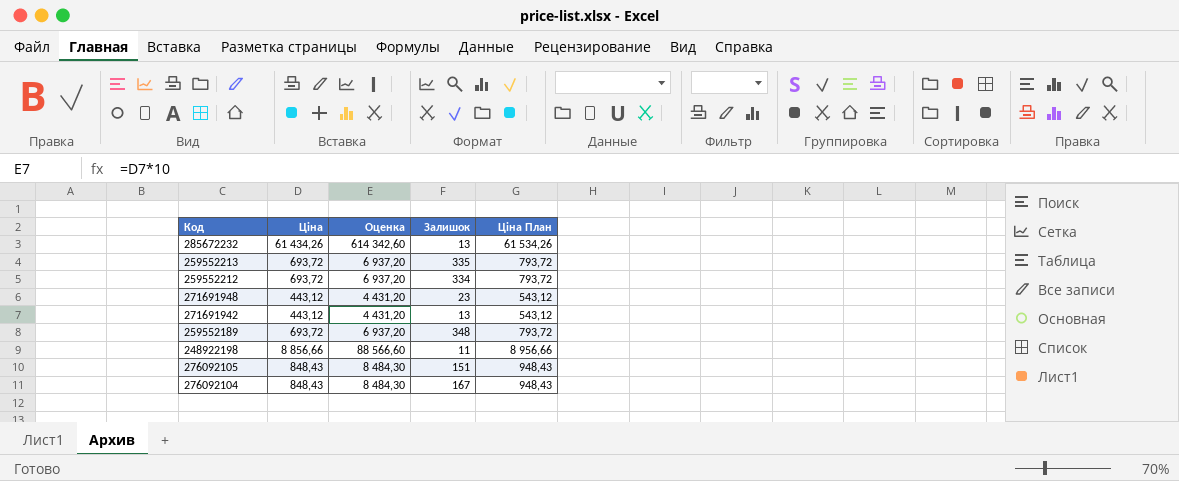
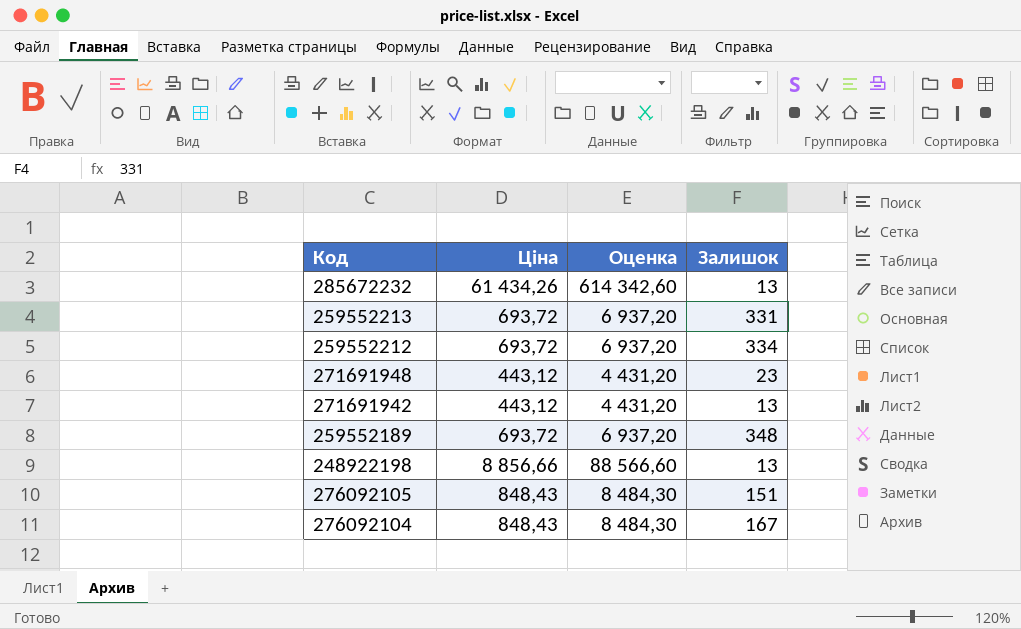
column Ціна План | formula: [Ціна] + 100 -> none
259552213 | Залишок: 335 -> 331
248922198 | Залишок: 11 -> 13

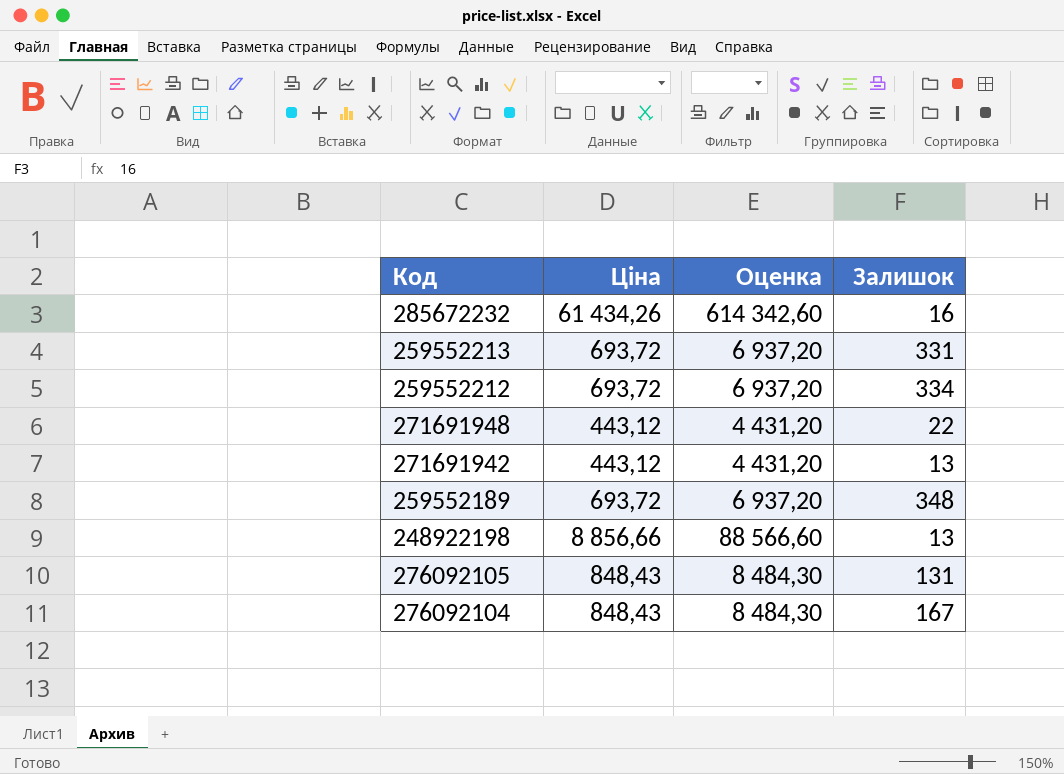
285672232 | Залишок: 13 -> 16
271691948 | Залишок: 23 -> 22
276092105 | Залишок: 151 -> 131

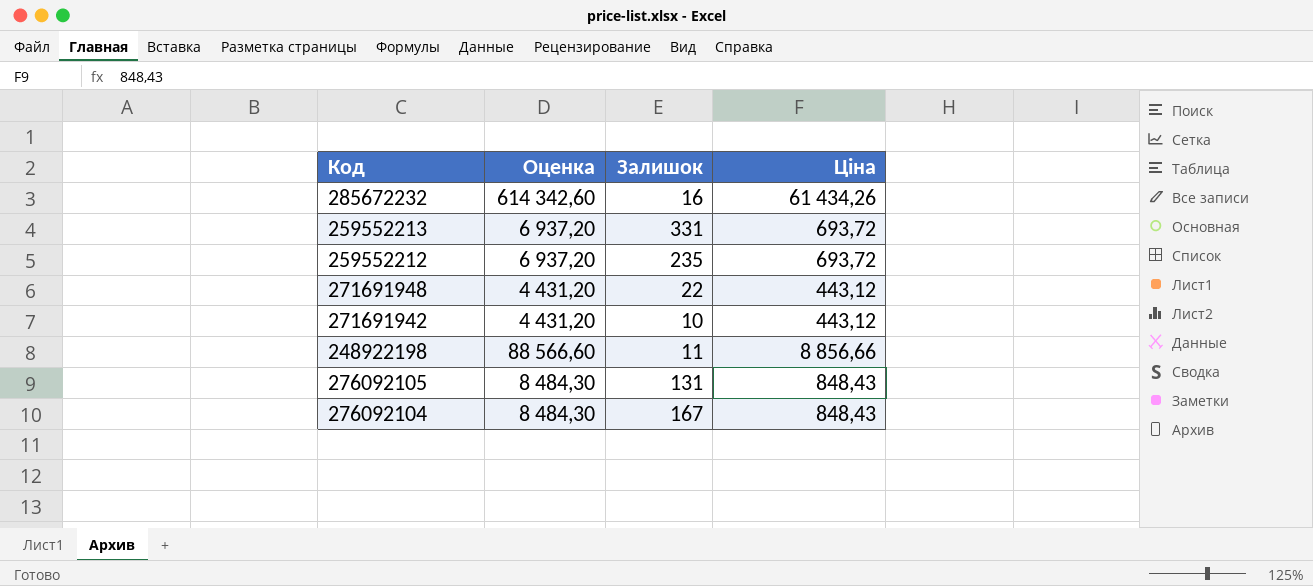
column Ціна | position: 2 -> 4
row 259552189: 693,72 | 6 937,20 | 348 -> none
259552212 | Залишок: 334 -> 235
271691942 | Залишок: 13 -> 10
248922198 | Залишок: 13 -> 11

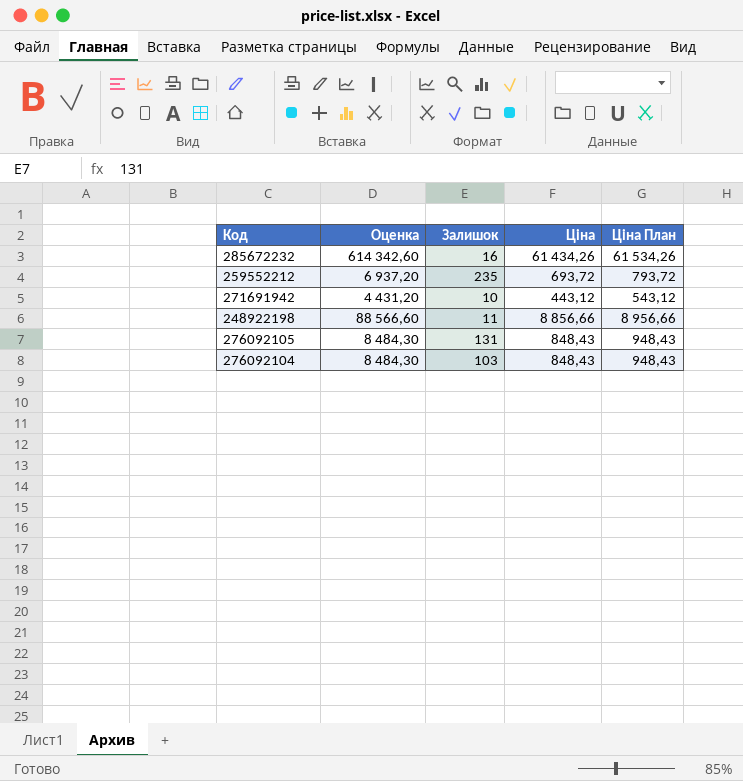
column Ціна План | formula: none -> [Ціна] + 100
row 259552213: 6 937,20 | 331 | 693,72 -> none
row 271691948: 4 431,20 | 22 | 443,12 -> none
276092104 | Залишок: 167 -> 103

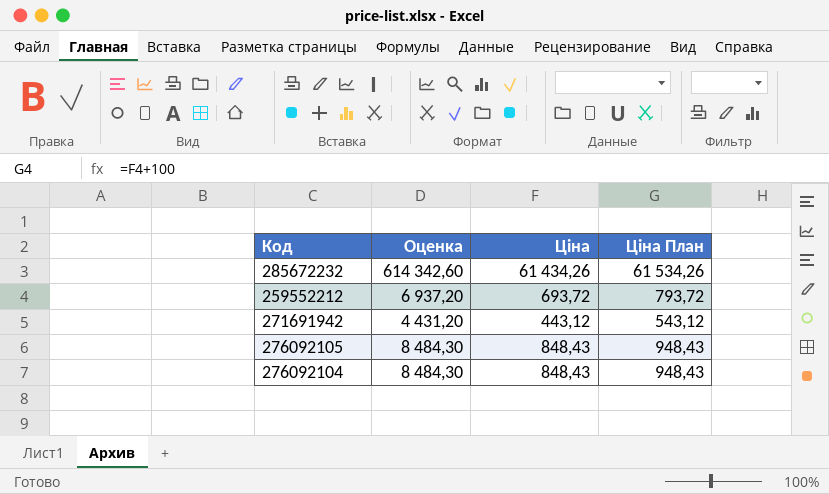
column Залишок | position: 3 -> none
row 248922198: 88 566,60 | 11 | 8 856,66 | 8 956,66 -> none

